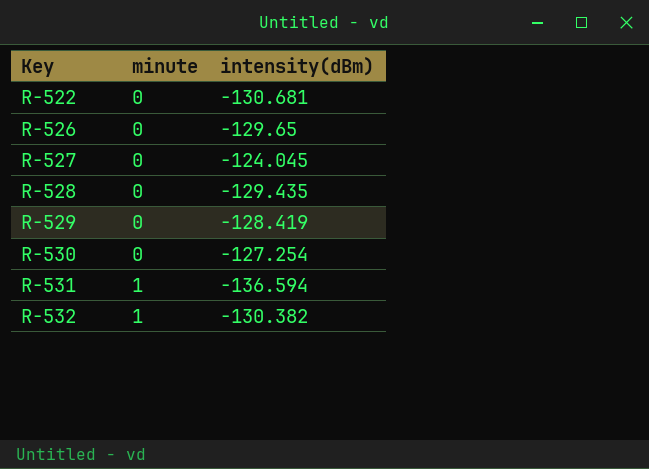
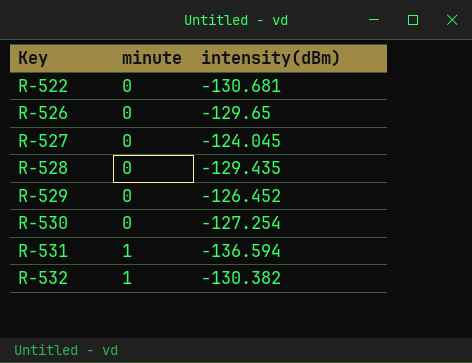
R-529 | intensity(dBm): -128.419 -> -126.452

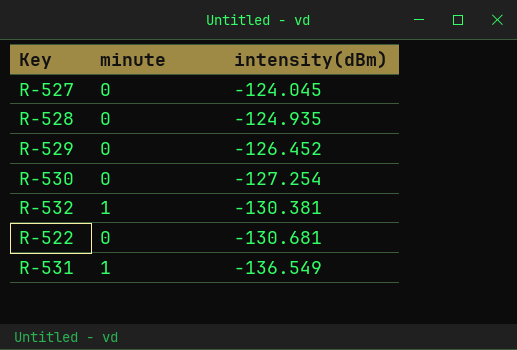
row order: Key ascending -> intensity(dBm) descending
row R-526: 0 | -129.65 -> none
R-528 | intensity(dBm): -129.435 -> -124.935
R-532 | intensity(dBm): -130.382 -> -130.381
R-531 | intensity(dBm): -136.594 -> -136.549

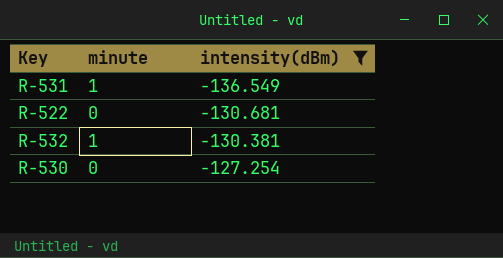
filter: none -> intensity(dBm) <= -127.254
row order: intensity(dBm) descending -> intensity(dBm) ascending

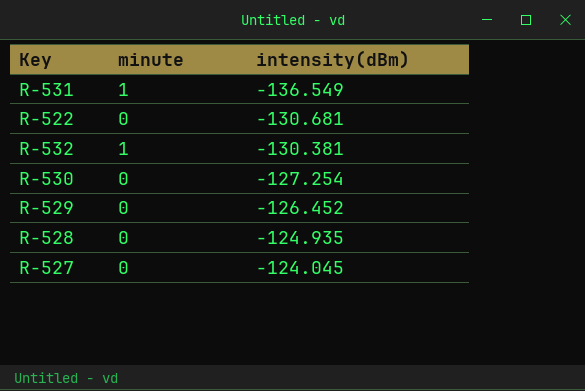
filter: intensity(dBm) <= -127.254 -> none

